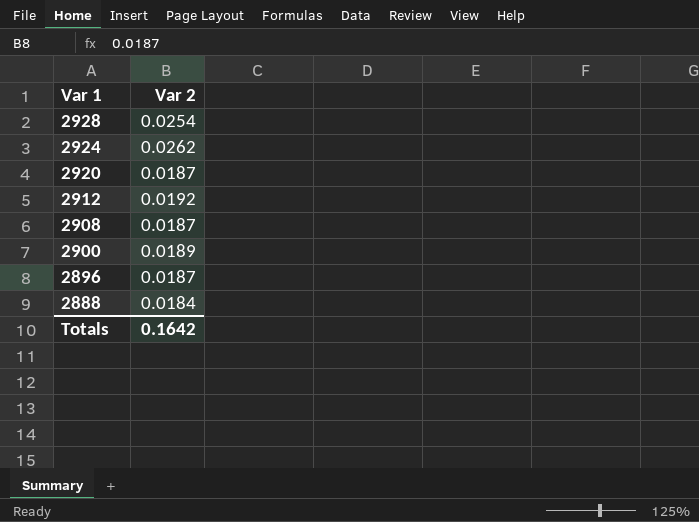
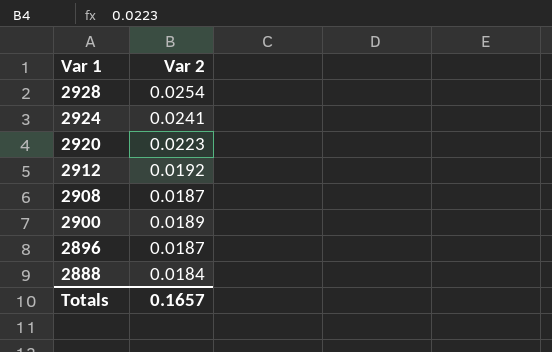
2924 | Var 2: 0.0262 -> 0.0241
2920 | Var 2: 0.0187 -> 0.0223
Totals | Var 2: 0.1642 -> 0.1657

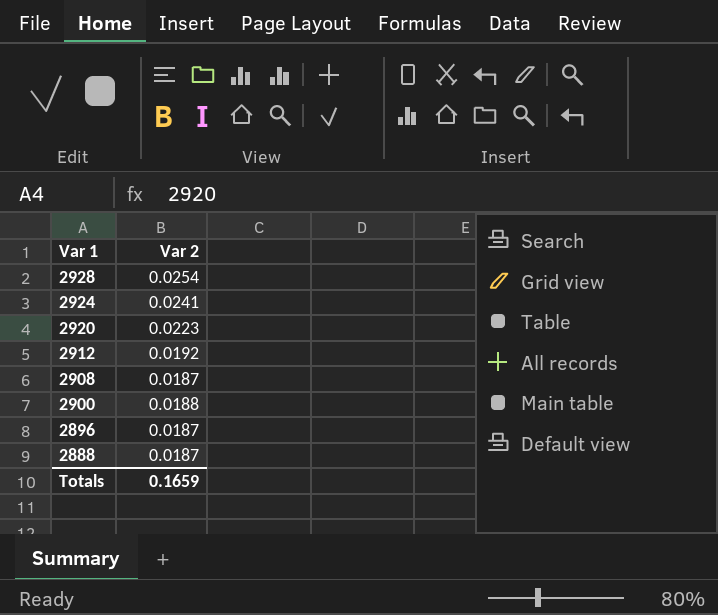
2900 | Var 2: 0.0189 -> 0.0188
2888 | Var 2: 0.0184 -> 0.0187
Totals | Var 2: 0.1657 -> 0.1659

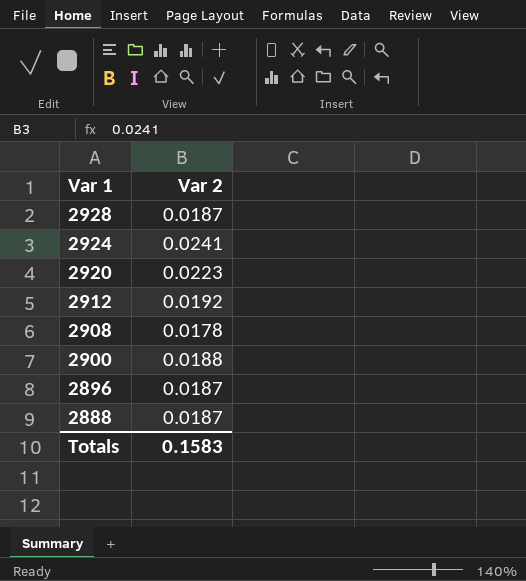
2928 | Var 2: 0.0254 -> 0.0187
2908 | Var 2: 0.0187 -> 0.0178
Totals | Var 2: 0.1659 -> 0.1583

